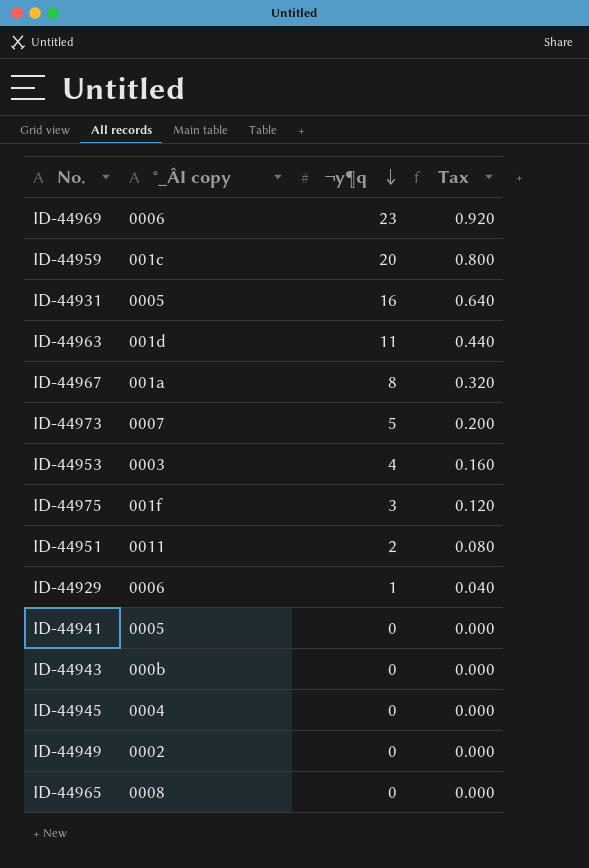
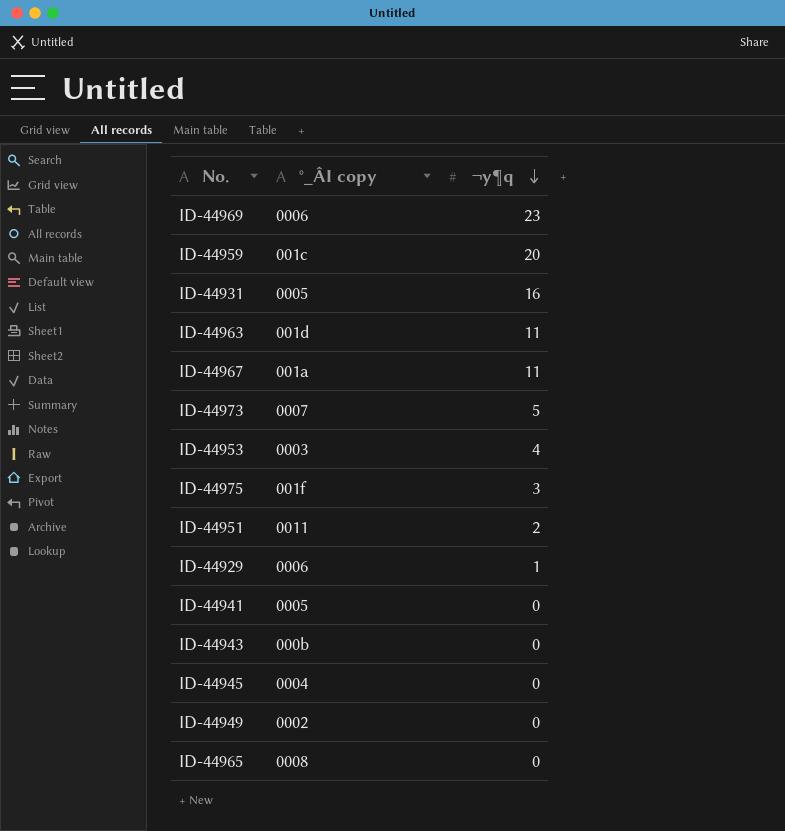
column Tax | formula: [¬y¶q] * 0.04 -> none
ID-44967 | ¬y¶q: 8 -> 11

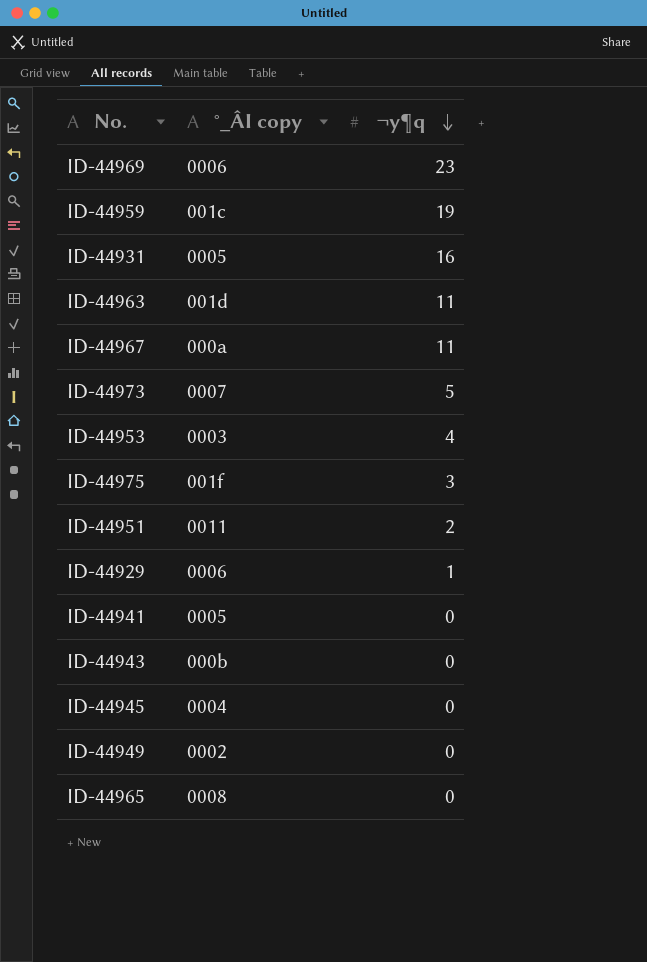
ID-44959 | ¬y¶q: 20 -> 19
ID-44967 | °_ÂI copy: 001a -> 000a

